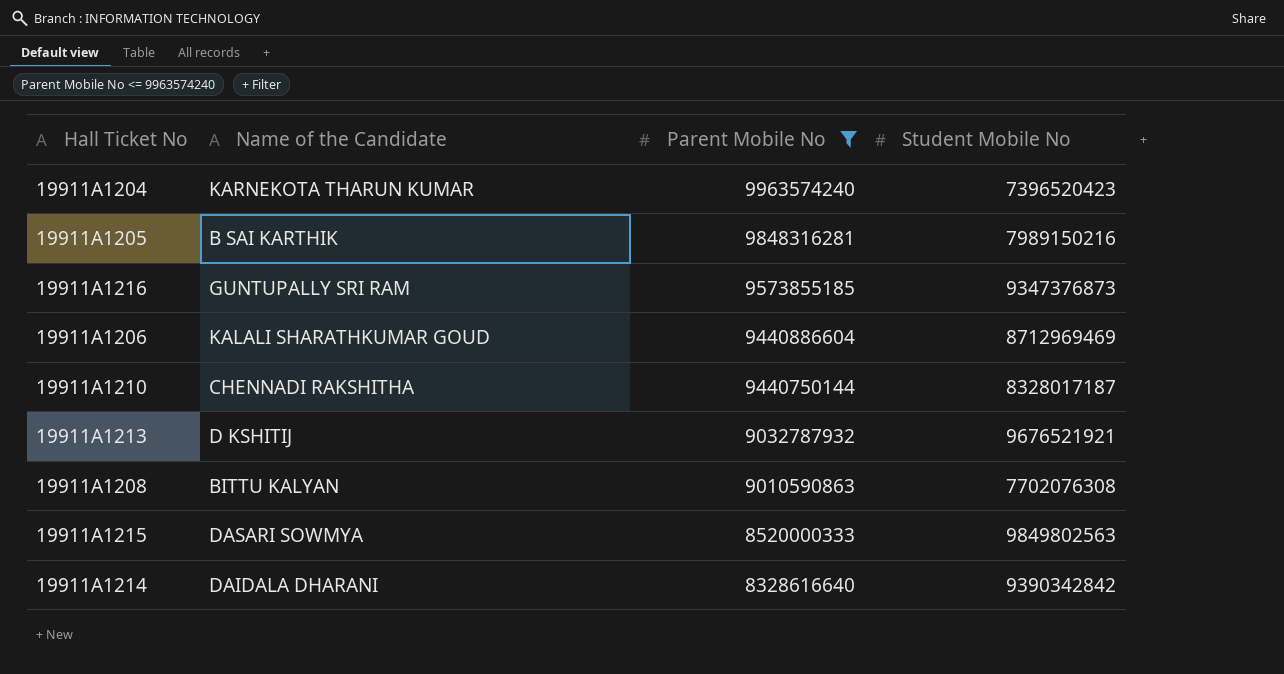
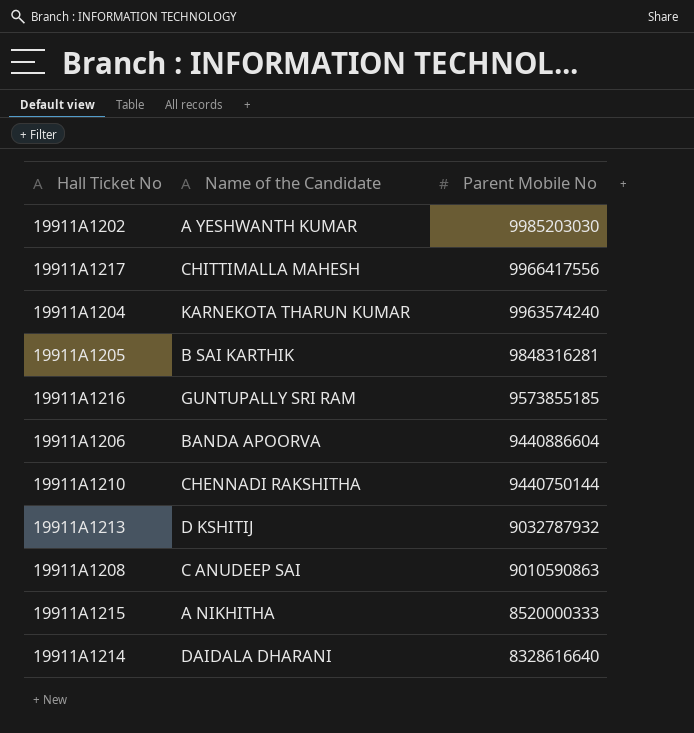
filter: Parent Mobile No <= 9963574240 -> none
column Student Mobile No | position: 4 -> none
19911A1206 | Name of the Candidate: KALALI SHARATHKUMAR GOUD -> BANDA APOORVA
19911A1208 | Name of the Candidate: BITTU KALYAN -> C ANUDEEP SAI
19911A1215 | Name of the Candidate: DASARI SOWMYA -> A NIKHITHA

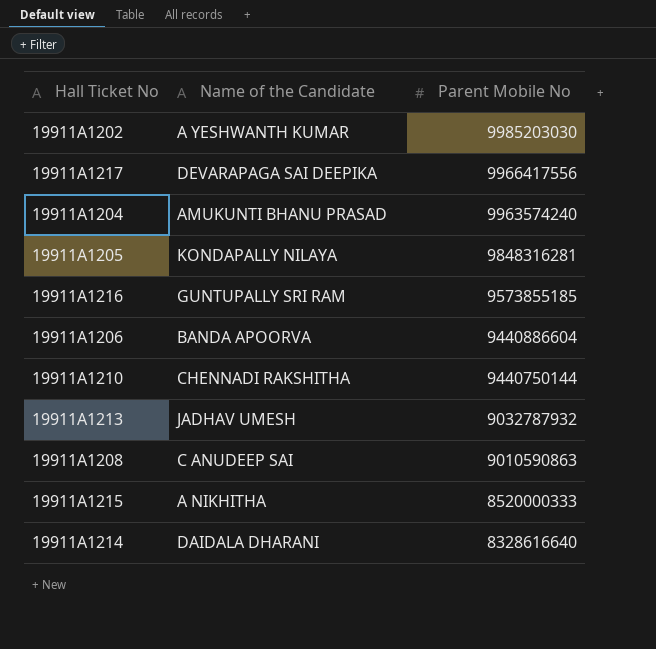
19911A1217 | Name of the Candidate: CHITTIMALLA MAHESH -> DEVARAPAGA SAI DEEPIKA
19911A1204 | Name of the Candidate: KARNEKOTA THARUN KUMAR -> AMUKUNTI BHANU PRASAD
19911A1205 | Name of the Candidate: B SAI KARTHIK -> KONDAPALLY NILAYA
19911A1213 | Name of the Candidate: D KSHITIJ -> JADHAV UMESH

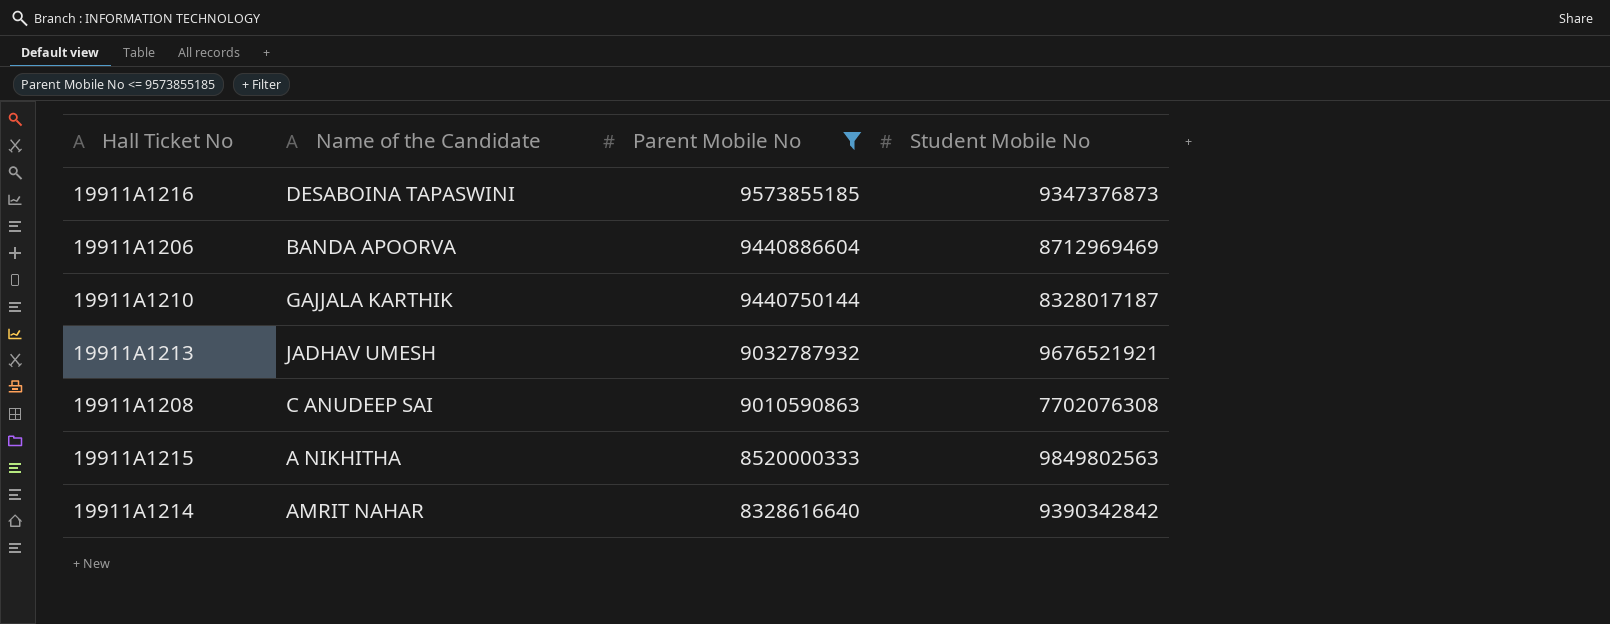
filter: none -> Parent Mobile No <= 9573855185
column Student Mobile No | position: none -> 4
19911A1216 | Name of the Candidate: GUNTUPALLY SRI RAM -> DESABOINA TAPASWINI
19911A1210 | Name of the Candidate: CHENNADI RAKSHITHA -> GAJJALA KARTHIK
19911A1214 | Name of the Candidate: DAIDALA DHARANI -> AMRIT NAHAR

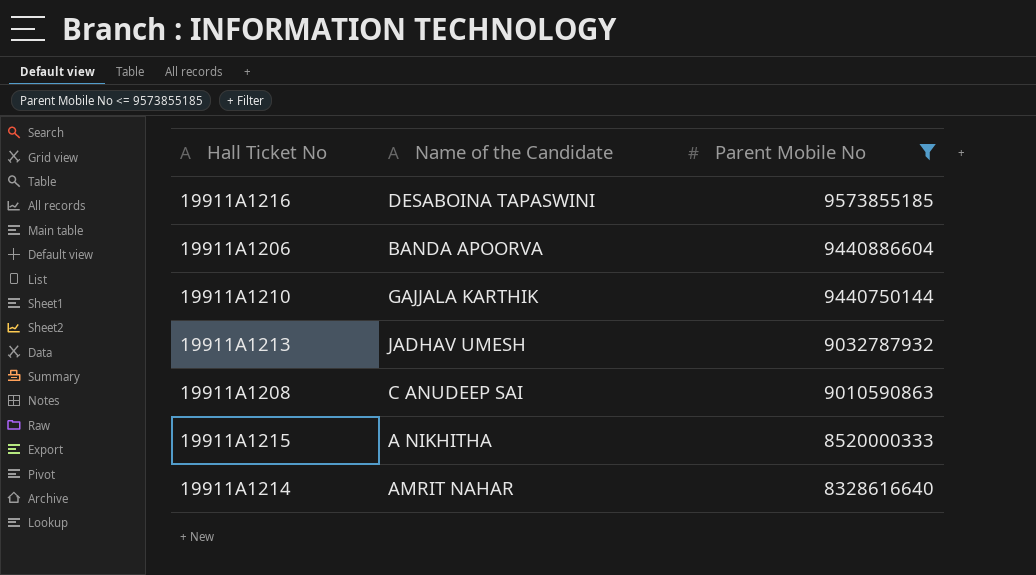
column Student Mobile No | position: 4 -> none

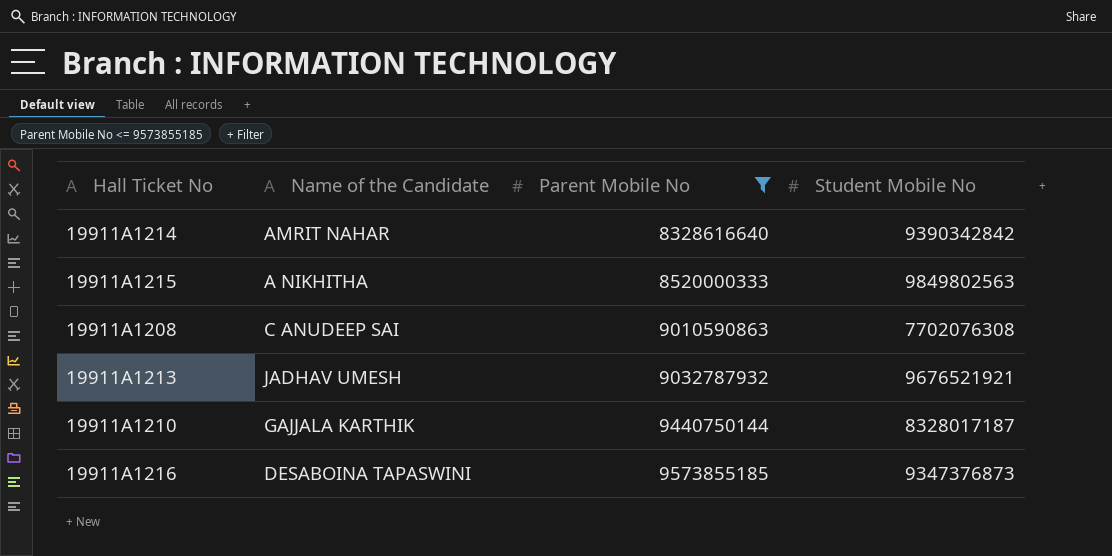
row order: Parent Mobile No descending -> Parent Mobile No ascending
column Student Mobile No | position: none -> 4
row 19911A1206: BANDA APOORVA | 9440886604 -> none

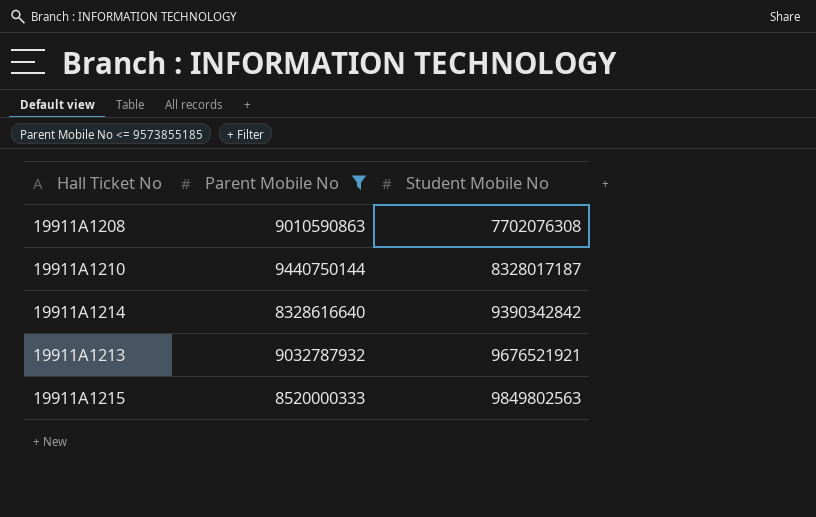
row order: Parent Mobile No ascending -> Student Mobile No ascending
column Name of the Candidate | position: 2 -> none
row 19911A1216: DESABOINA TAPASWINI | 9573855185 | 9347376873 -> none

